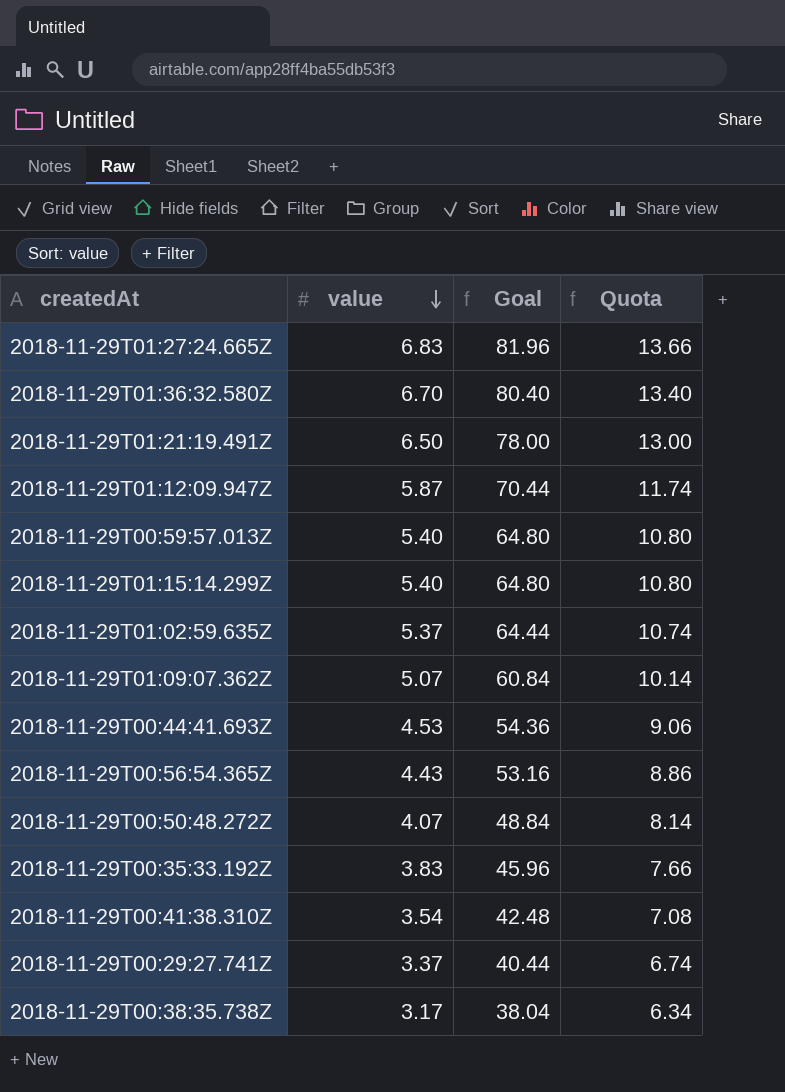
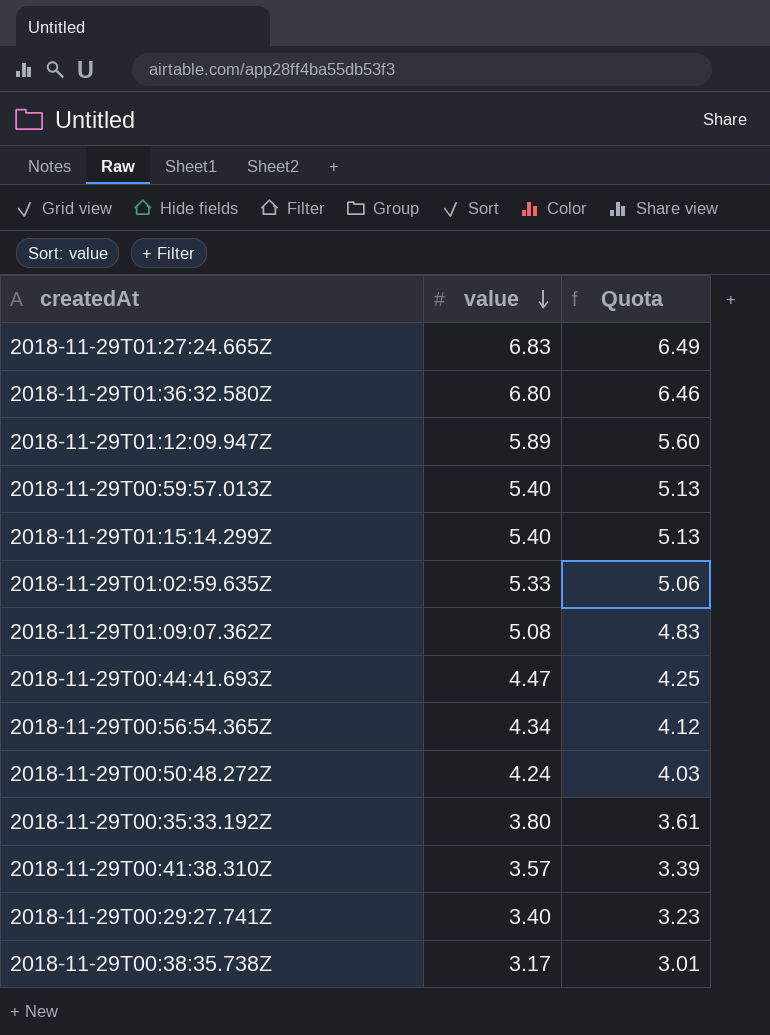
column Goal | formula: [value] * 12 -> none
column Quota | formula: [value] * 2 -> [value] * 0.95
row 2018-11-29T01:21:19.491Z: 6.50 | 78.00 | 13.00 -> none
2018-11-29T01:36:32.580Z | value: 6.70 -> 6.80
2018-11-29T01:12:09.947Z | value: 5.87 -> 5.89
2018-11-29T01:02:59.635Z | value: 5.37 -> 5.33
2018-11-29T01:09:07.362Z | value: 5.07 -> 5.08
2018-11-29T00:44:41.693Z | value: 4.53 -> 4.47
2018-11-29T00:56:54.365Z | value: 4.43 -> 4.34
2018-11-29T00:50:48.272Z | value: 4.07 -> 4.24
2018-11-29T00:35:33.192Z | value: 3.83 -> 3.80
2018-11-29T00:41:38.310Z | value: 3.54 -> 3.57
2018-11-29T00:29:27.741Z | value: 3.37 -> 3.40

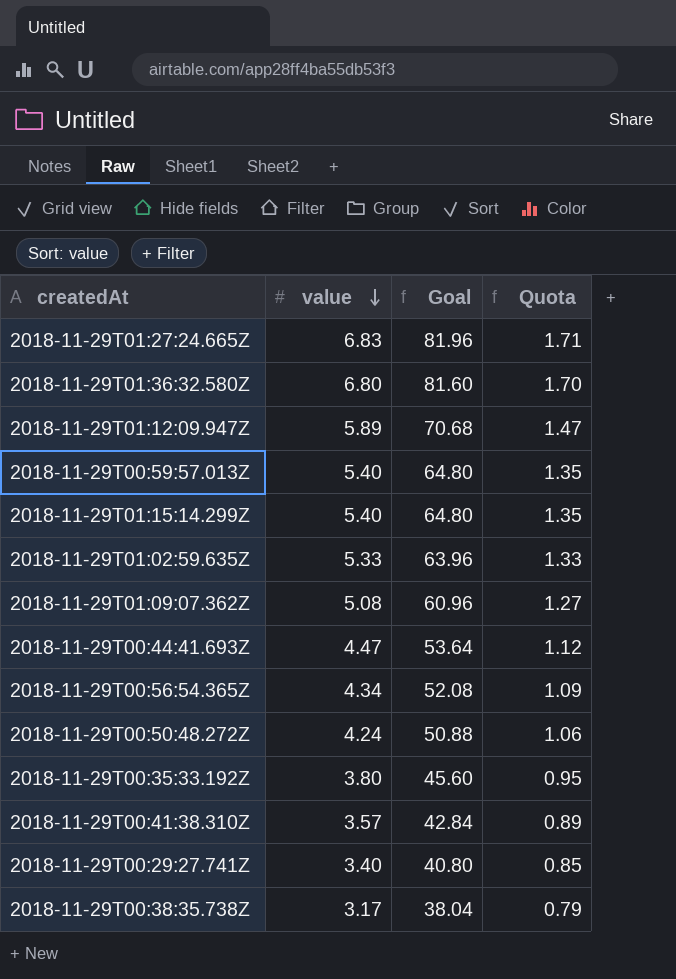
column Goal | formula: none -> [value] * 12
column Quota | formula: [value] * 0.95 -> [value] * 0.25

